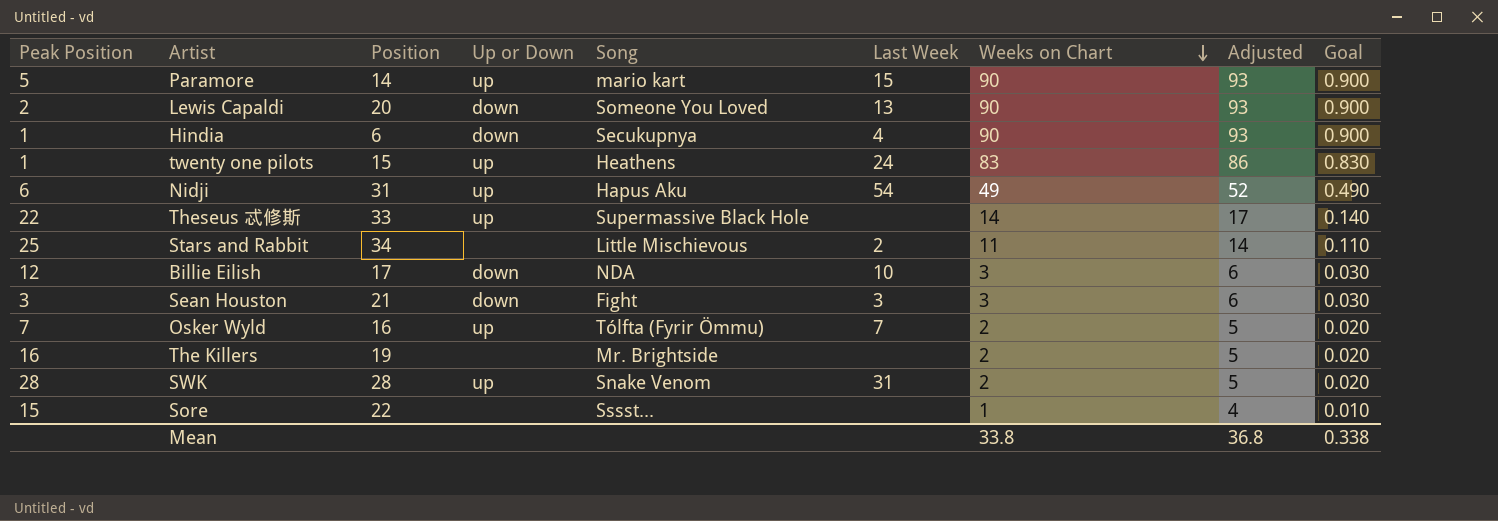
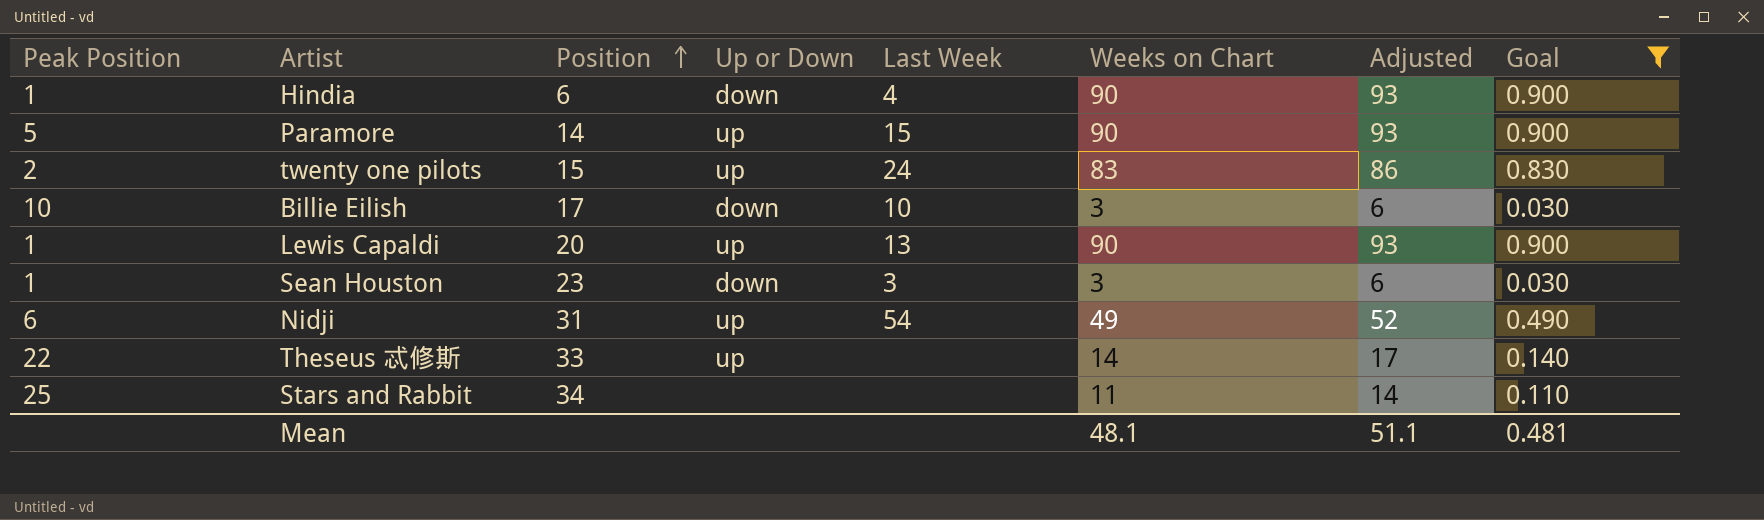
filter: none -> Goal >= 0.030
row order: Weeks on Chart descending -> Position ascending
column Song | position: 5 -> none
twenty one pilots | Peak Position: 1 -> 2
Billie Eilish | Peak Position: 12 -> 10
Lewis Capaldi | Peak Position: 2 -> 1
Lewis Capaldi | Up or Down: down -> up
Sean Houston | Peak Position: 3 -> 1
Sean Houston | Position: 21 -> 23
Stars and Rabbit | Last Week: 2 -> none
Mean | Weeks on Chart: 33.8 -> 48.1
Mean | Adjusted: 36.8 -> 51.1
Mean | Goal: 0.338 -> 0.481

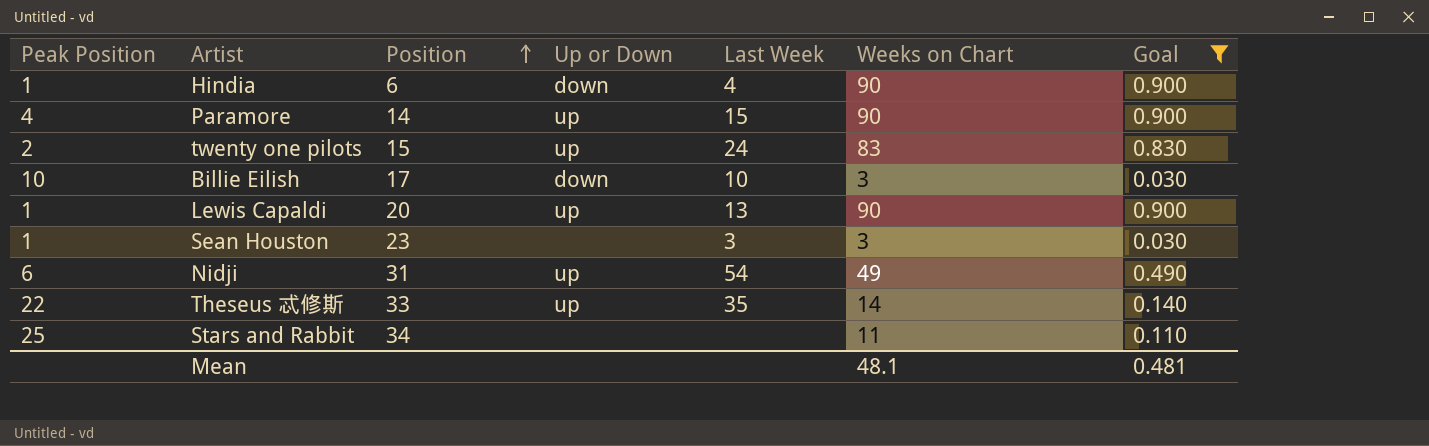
column Adjusted | formula: [Weeks on Chart] + 3 -> none
Paramore | Peak Position: 5 -> 4
Sean Houston | Up or Down: down -> none
Theseus 忒修斯 | Last Week: none -> 35

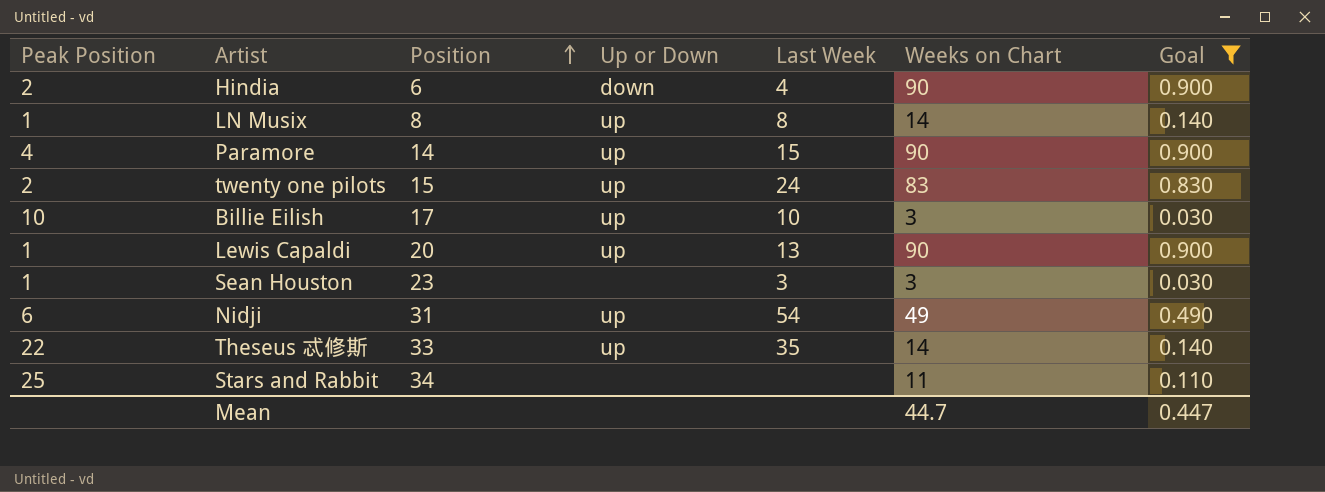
Hindia | Peak Position: 1 -> 2
row LN Musix: none -> 1 | 8 | up | 8 | 14 | 0.140
Billie Eilish | Up or Down: down -> up
Mean | Weeks on Chart: 48.1 -> 44.7
Mean | Goal: 0.481 -> 0.447

